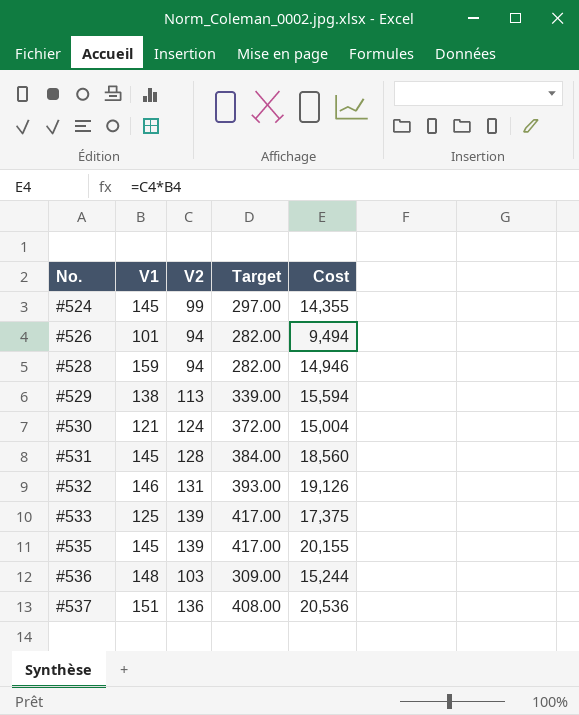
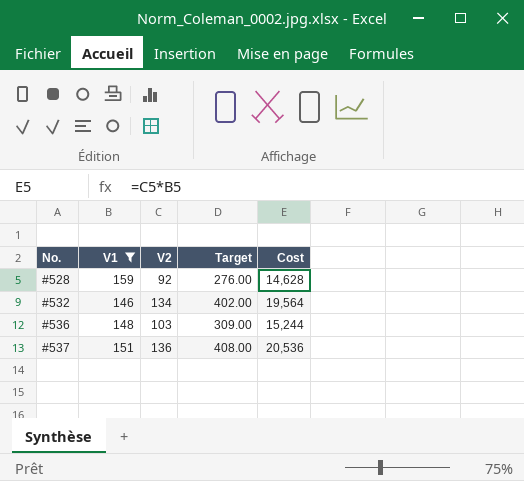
filter: none -> V1 >= 146
#528 | V2: 94 -> 92
#528 | Target: 282.00 -> 276.00
#528 | Cost: 14,946 -> 14,628
#532 | V2: 131 -> 134
#532 | Target: 393.00 -> 402.00
#532 | Cost: 19,126 -> 19,564

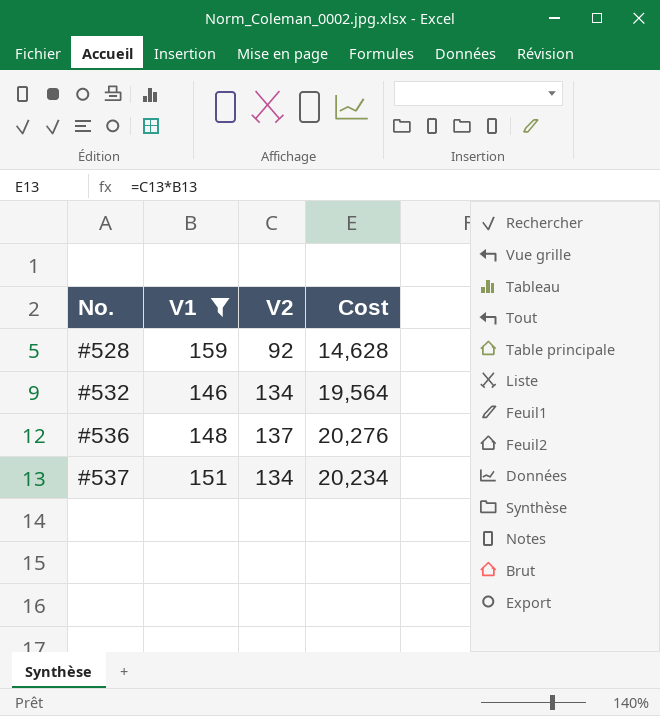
column Target | formula: [V2] * 3 -> none
#536 | V2: 103 -> 137
#536 | Cost: 15,244 -> 20,276
#537 | V2: 136 -> 134
#537 | Cost: 20,536 -> 20,234

